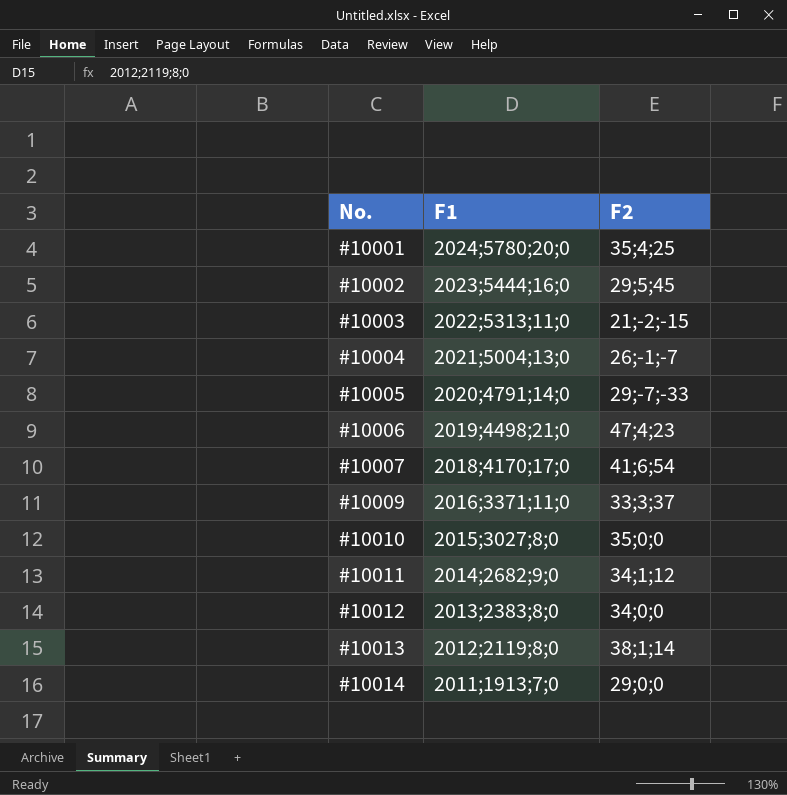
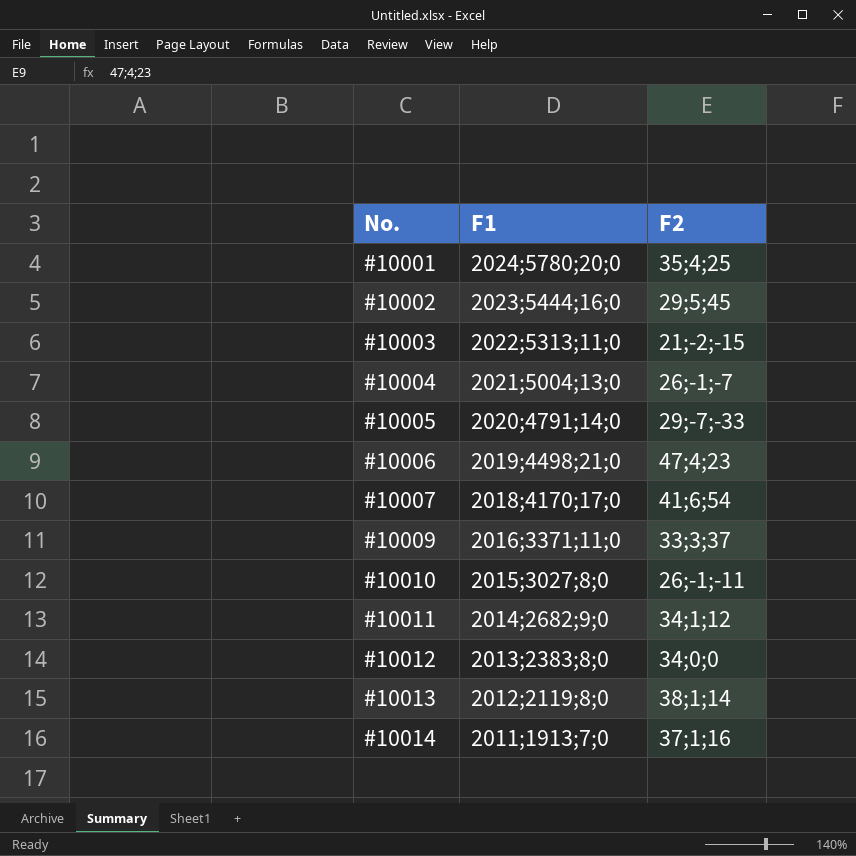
#10010 | F2: 35;0;0 -> 26;-1;-11
#10014 | F2: 29;0;0 -> 37;1;16

